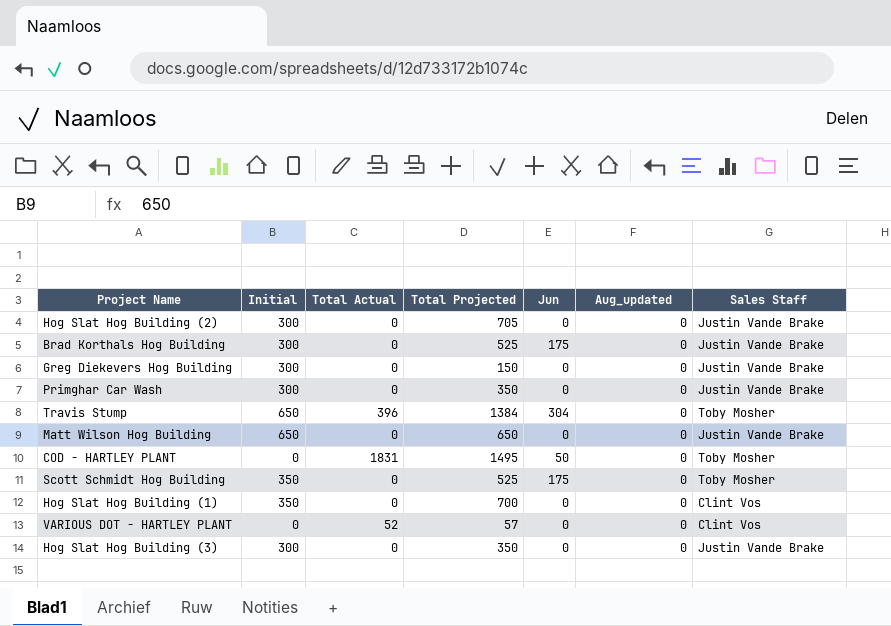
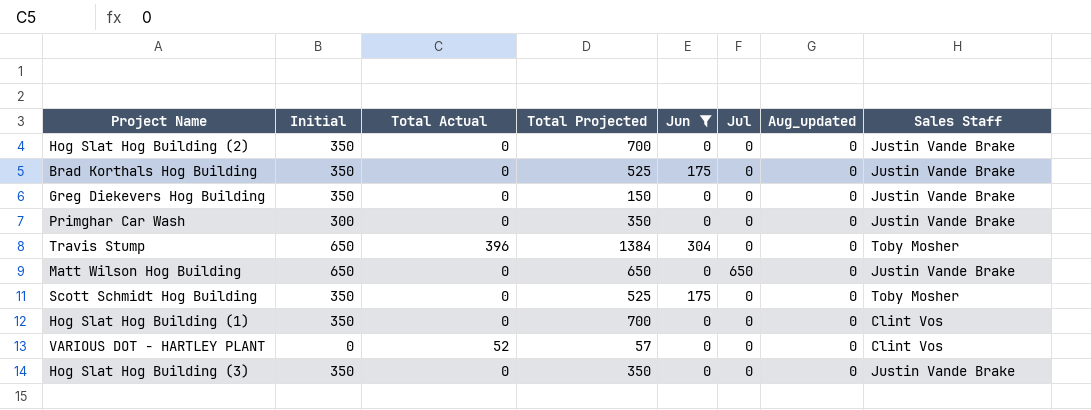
filter: none -> Jun != 50
column Jul | position: none -> 6
Hog Slat Hog Building (2) | Initial: 300 -> 350
Hog Slat Hog Building (2) | Total Projected: 705 -> 700
Brad Korthals Hog Building | Initial: 300 -> 350
Greg Diekevers Hog Building | Initial: 300 -> 350
Hog Slat Hog Building (3) | Initial: 300 -> 350

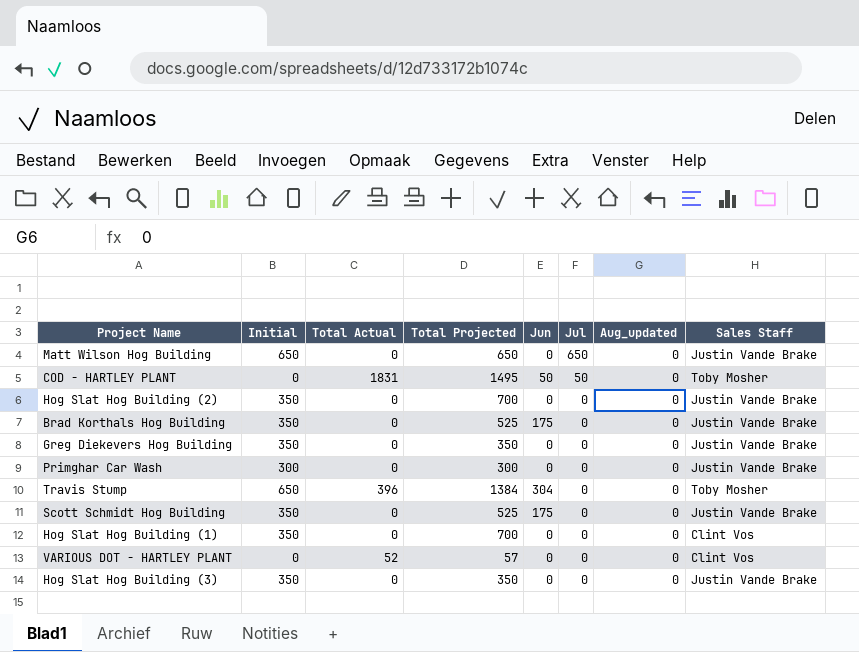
filter: Jun != 50 -> none
row order: none -> Jul descending
Greg Diekevers Hog Building | Total Projected: 150 -> 350
Primghar Car Wash | Total Projected: 350 -> 300
Scott Schmidt Hog Building | Sales Staff: Toby Mosher -> Justin Vande Brake

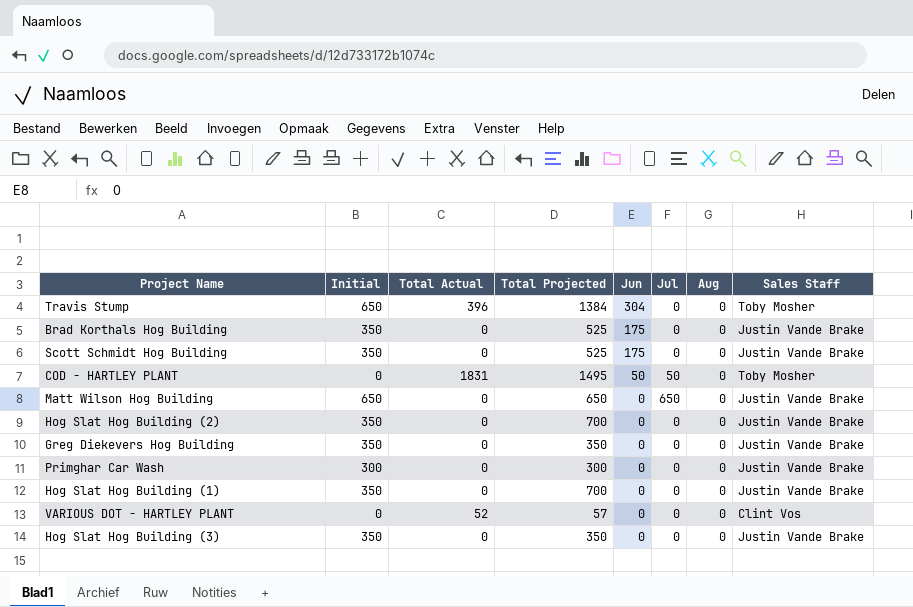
row order: Jul descending -> Jun descending
column name: Aug_updated -> Aug
Hog Slat Hog Building (1) | Sales Staff: Clint Vos -> Justin Vande Brake

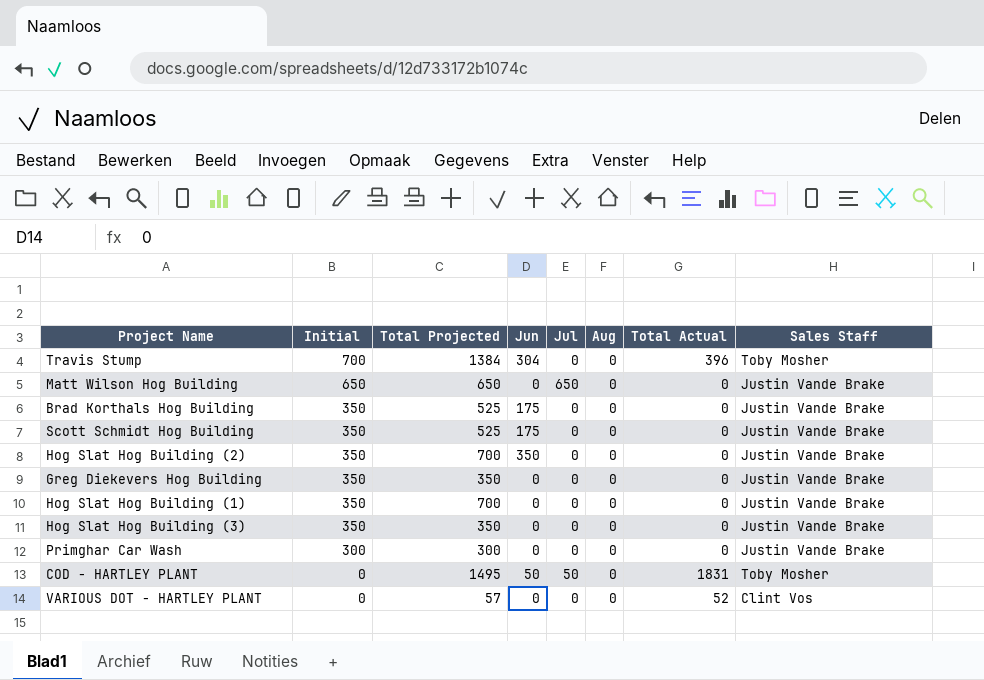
row order: Jun descending -> Initial descending
column Total Actual | position: 3 -> 7
Travis Stump | Initial: 650 -> 700
Hog Slat Hog Building (2) | Jun: 0 -> 350

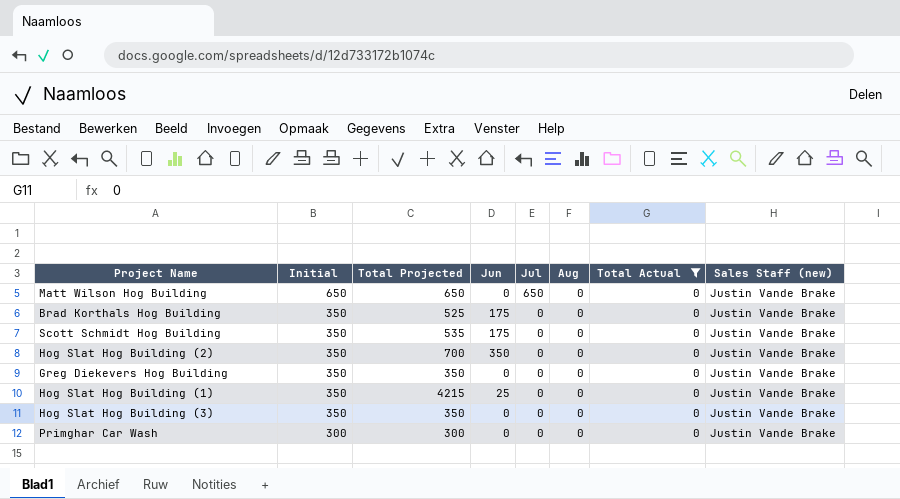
filter: none -> Total Actual = 0
column name: Sales Staff -> Sales Staff (new)
Scott Schmidt Hog Building | Total Projected: 525 -> 535
Hog Slat Hog Building (1) | Total Projected: 700 -> 4215
Hog Slat Hog Building (1) | Jun: 0 -> 25

